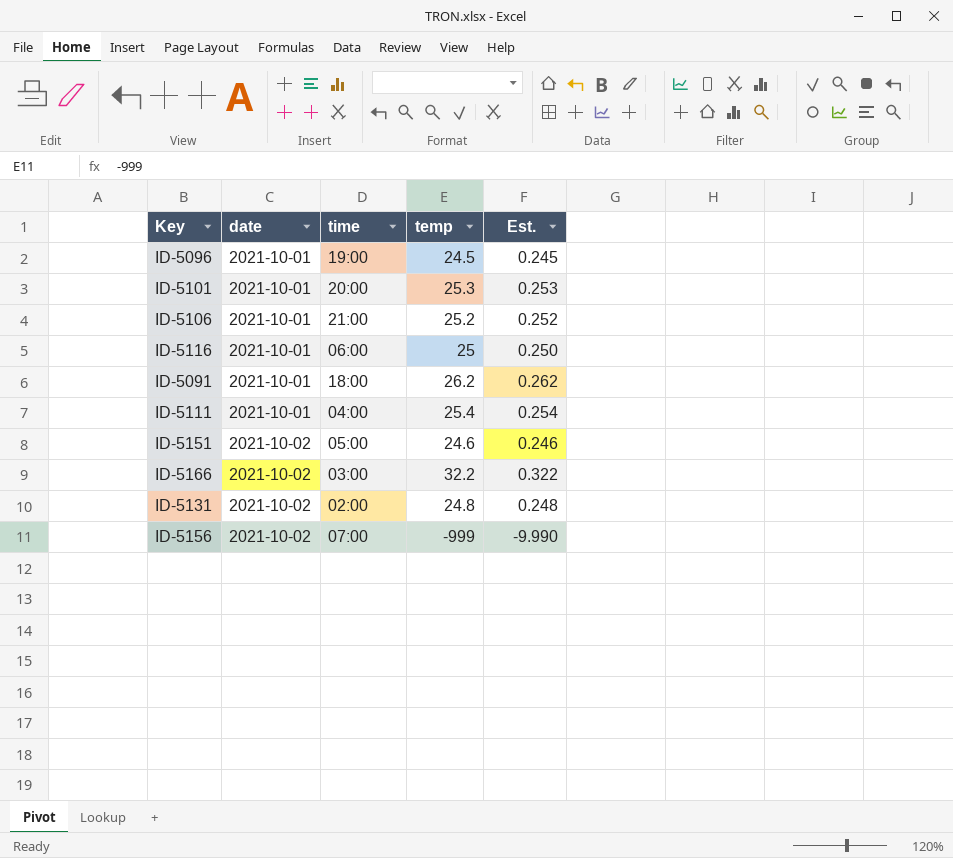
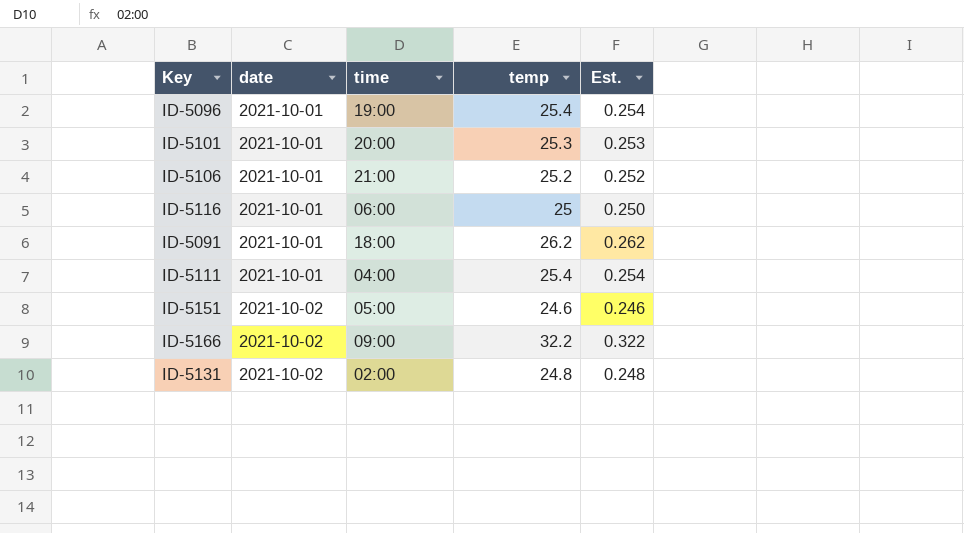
row ID-5156: 2021-10-02 | 07:00 | -999 | -9.990 -> none
ID-5096 | temp: 24.5 -> 25.4
ID-5096 | Est.: 0.245 -> 0.254
ID-5166 | time: 03:00 -> 09:00

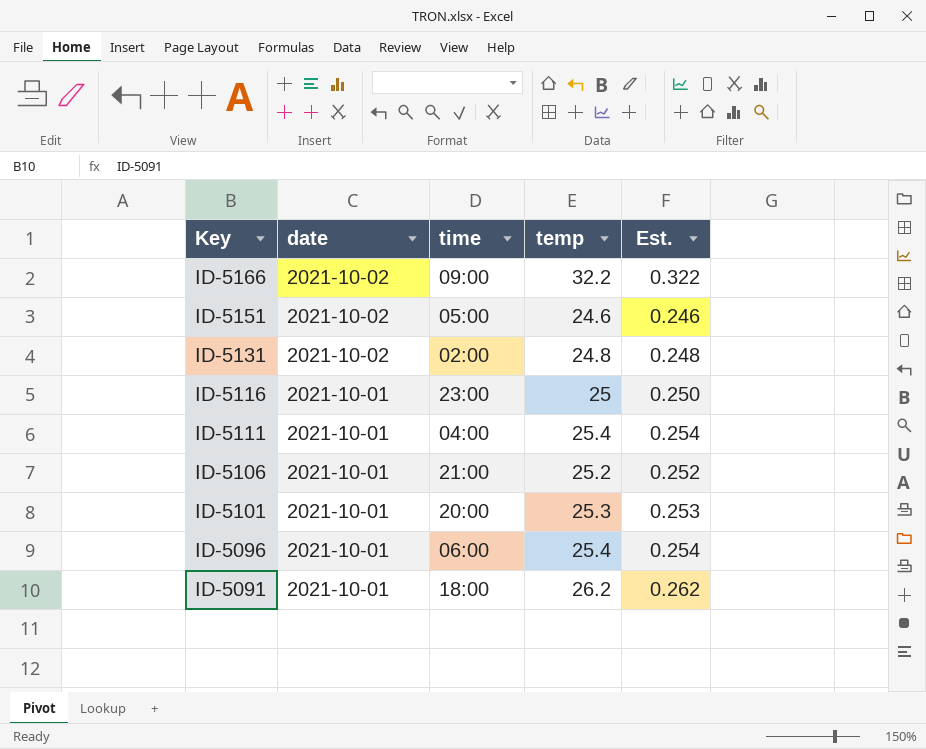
row order: date ascending -> Key descending
ID-5116 | time: 06:00 -> 23:00
ID-5096 | time: 19:00 -> 06:00

